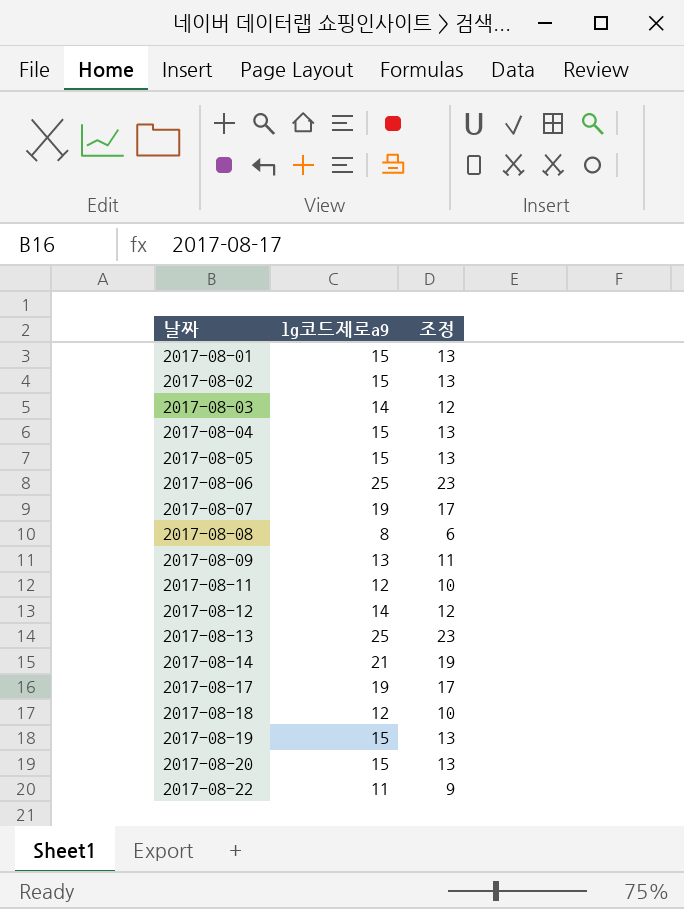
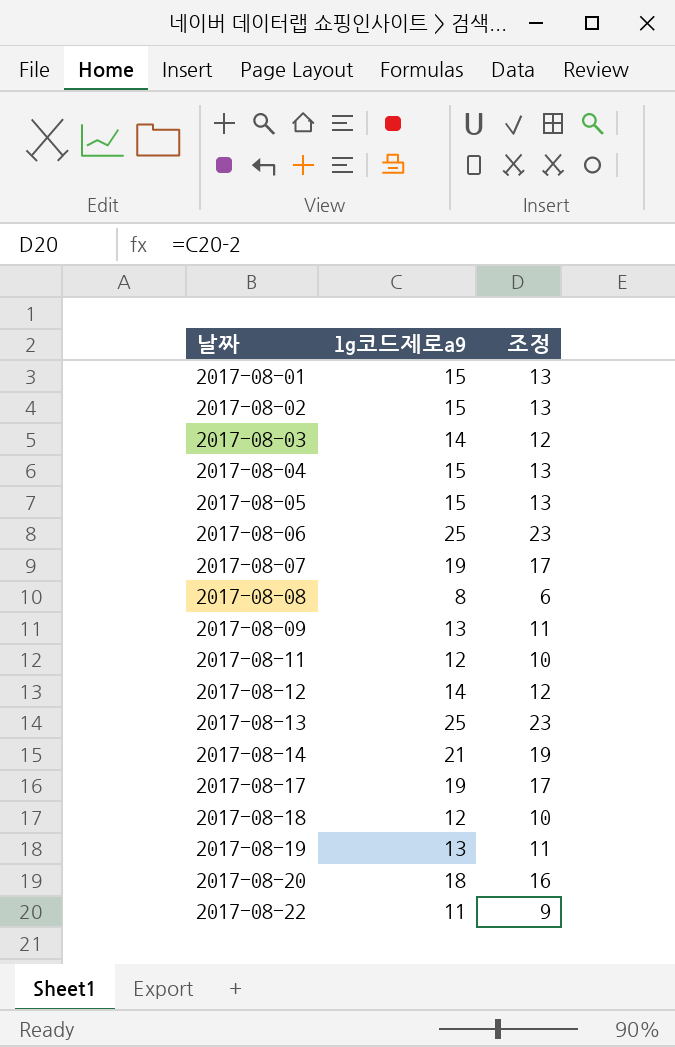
2017-08-19 | lg코드제로a9: 15 -> 13
2017-08-19 | 조정: 13 -> 11
2017-08-20 | lg코드제로a9: 15 -> 18
2017-08-20 | 조정: 13 -> 16

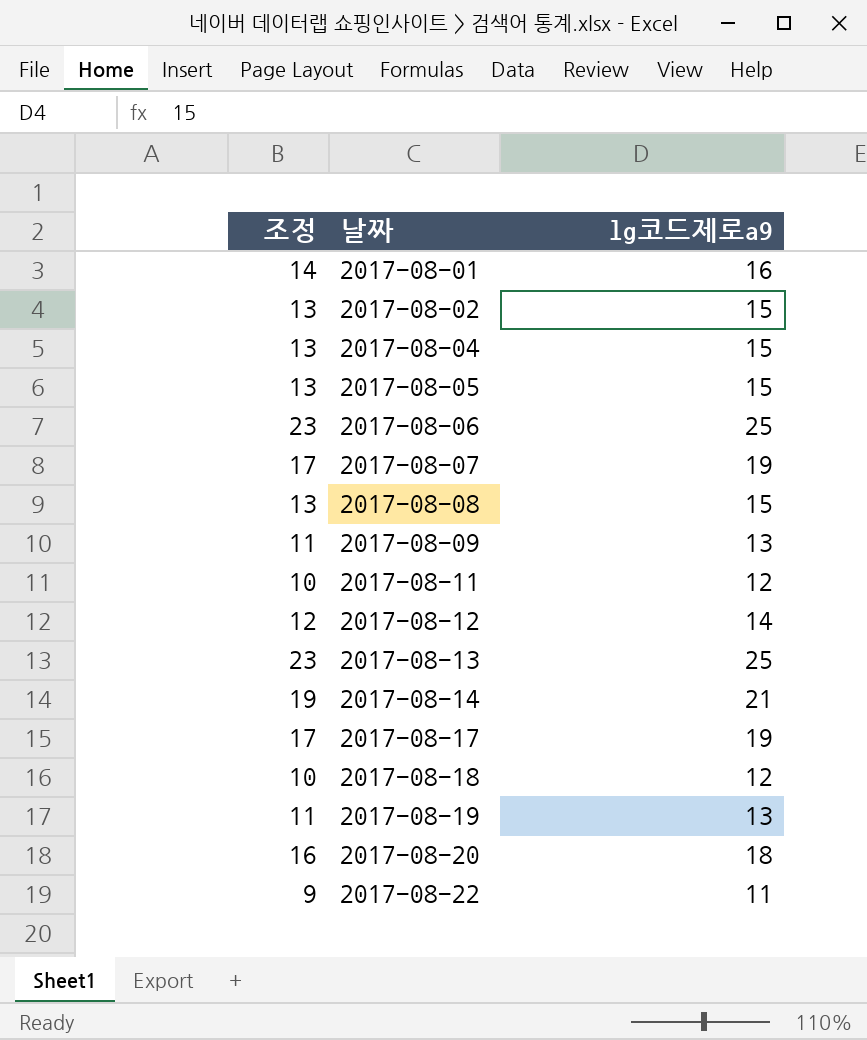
column 조정 | position: 3 -> 1
row 2017-08-03: 14 | 12 -> none
2017-08-01 | 조정: 13 -> 14
2017-08-01 | lg코드제로a9: 15 -> 16
2017-08-08 | 조정: 6 -> 13
2017-08-08 | lg코드제로a9: 8 -> 15

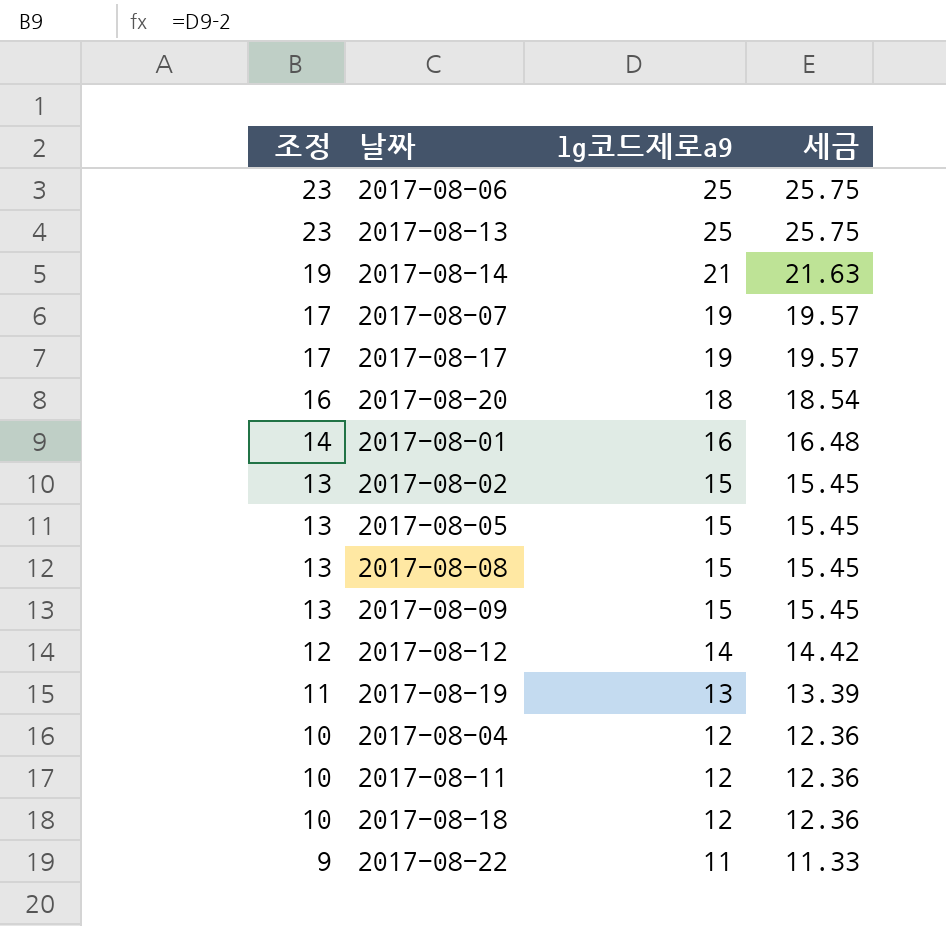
row order: 날짜 ascending -> 조정 descending
column 세금 | formula: none -> [lg코드제로a9] * 1.03
2017-08-09 | 조정: 11 -> 13
2017-08-09 | lg코드제로a9: 13 -> 15
2017-08-04 | 조정: 13 -> 10
2017-08-04 | lg코드제로a9: 15 -> 12

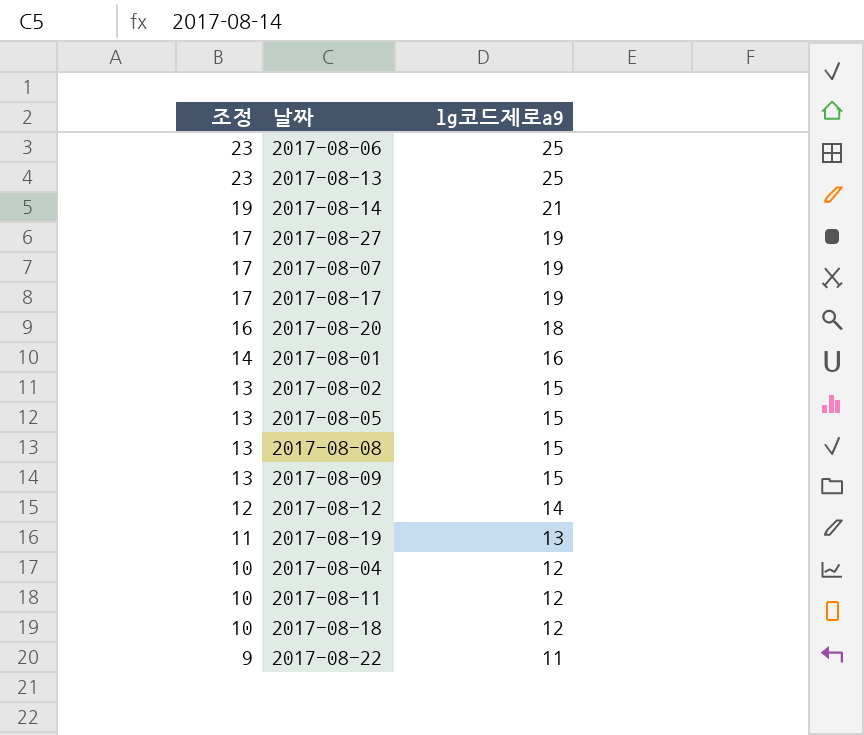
column 세금 | formula: [lg코드제로a9] * 1.03 -> none
row 2017-08-27: none -> 17 | 19

